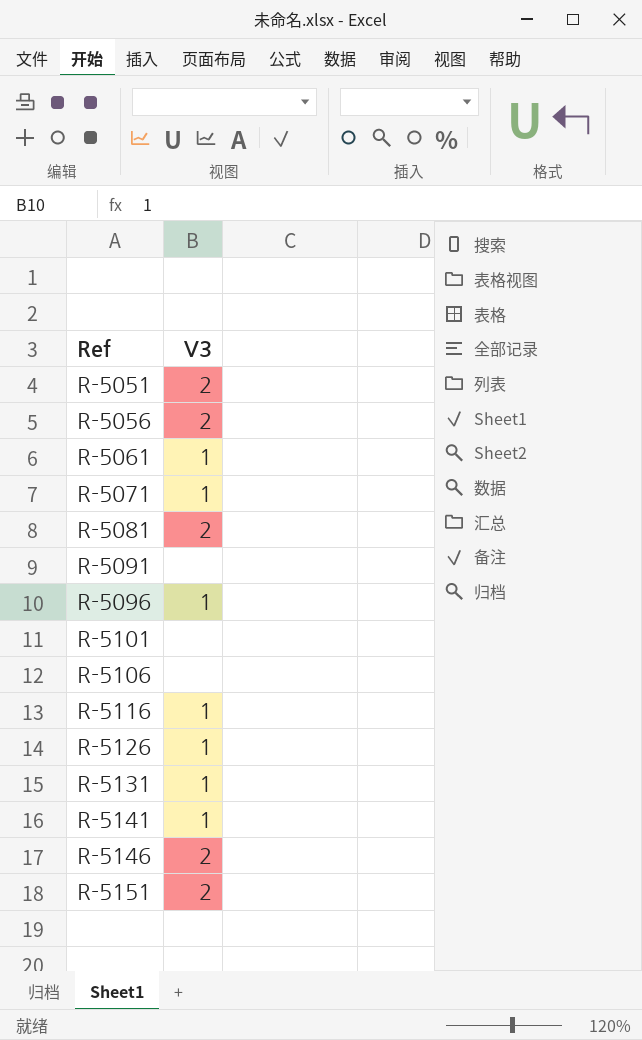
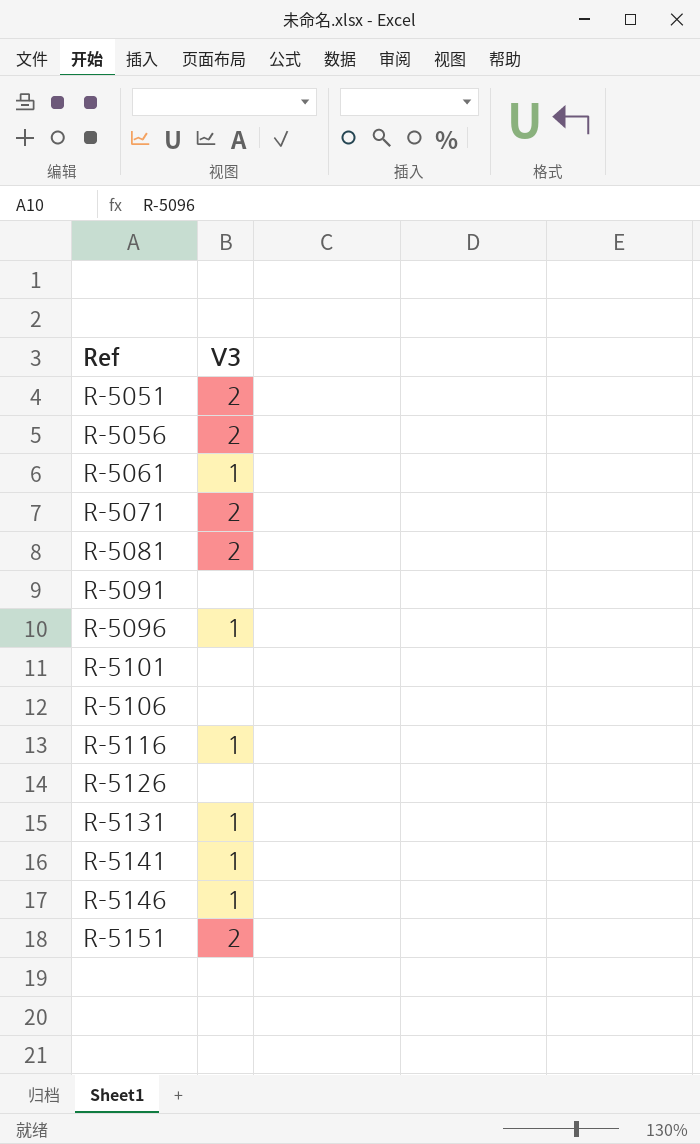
R-5071 | V3: 1 -> 2
R-5126 | V3: 1 -> none
R-5146 | V3: 2 -> 1

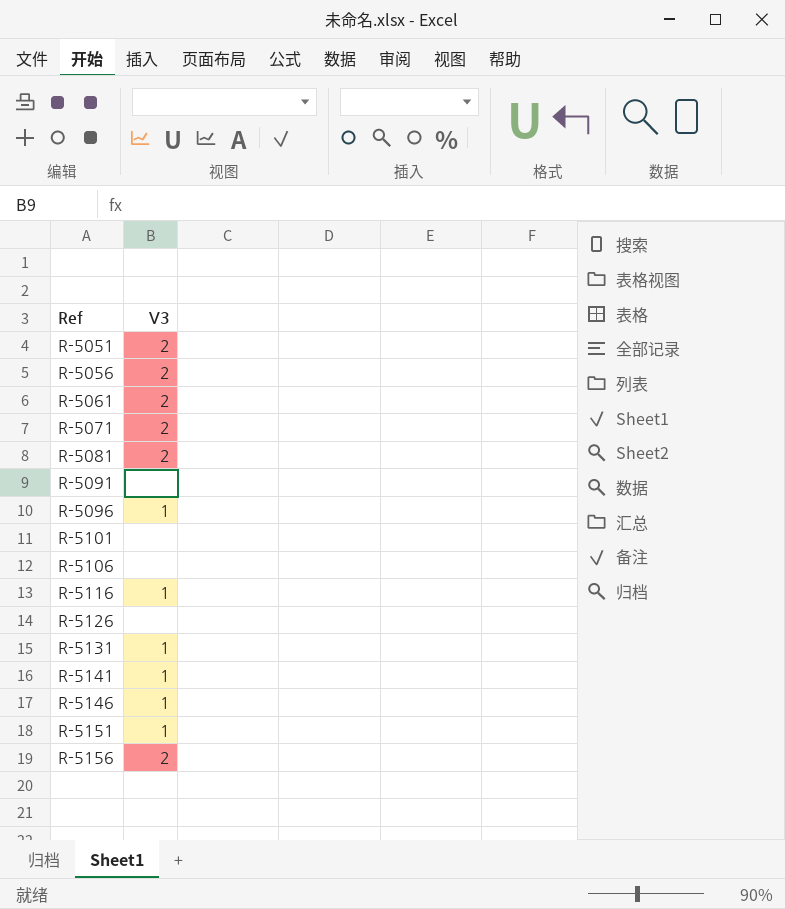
R-5061 | V3: 1 -> 2
R-5151 | V3: 2 -> 1
row R-5156: none -> 2

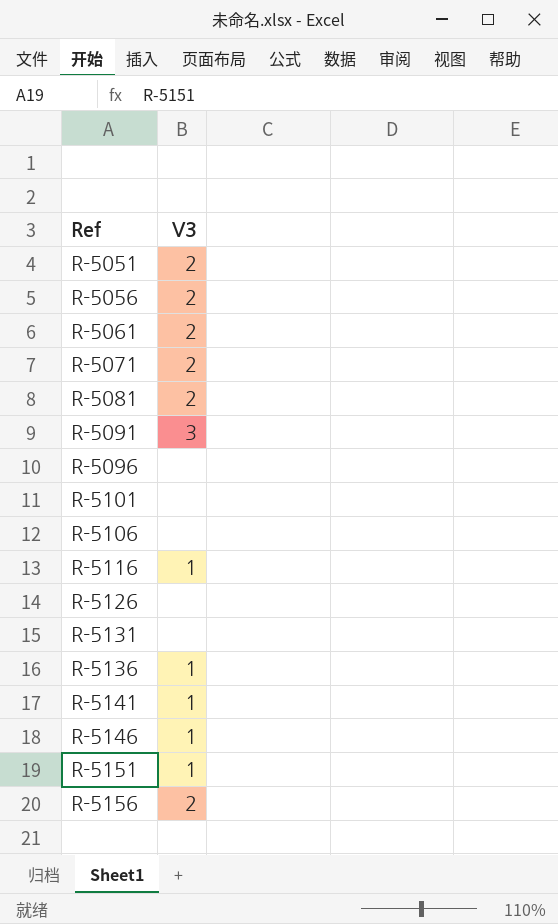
R-5091 | V3: none -> 3
R-5096 | V3: 1 -> none
R-5131 | V3: 1 -> none
row R-5136: none -> 1

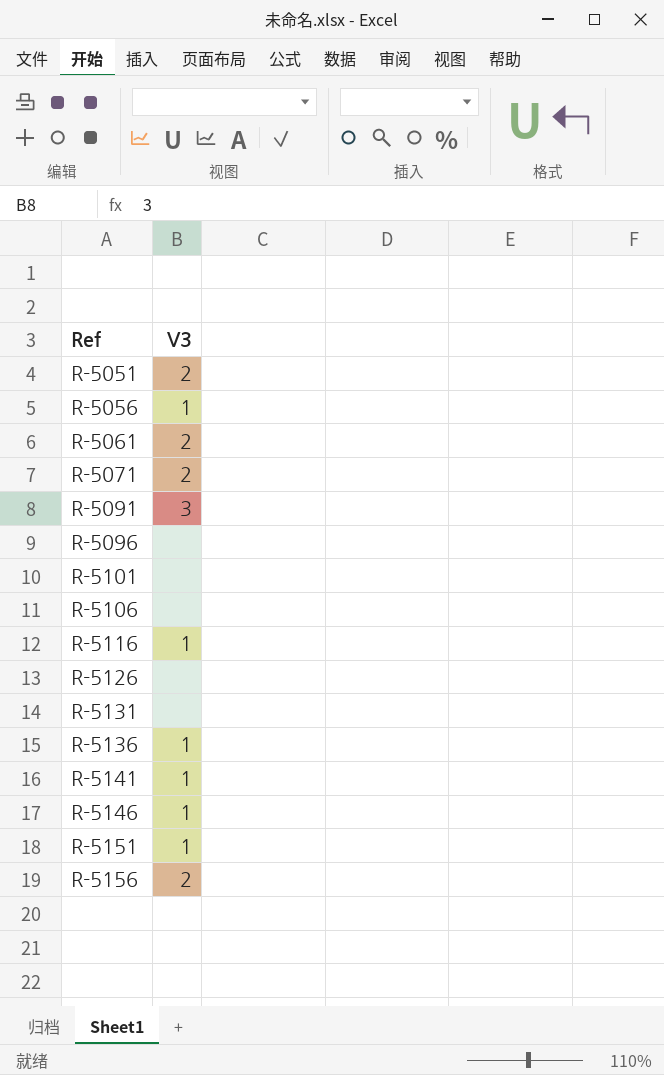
row R-5081: 2 -> none
R-5056 | V3: 2 -> 1

